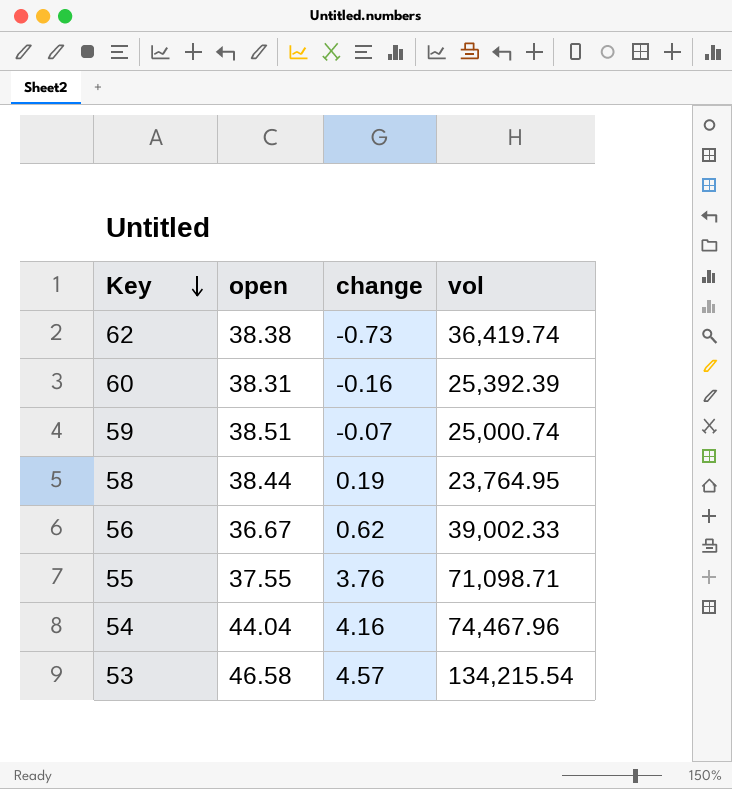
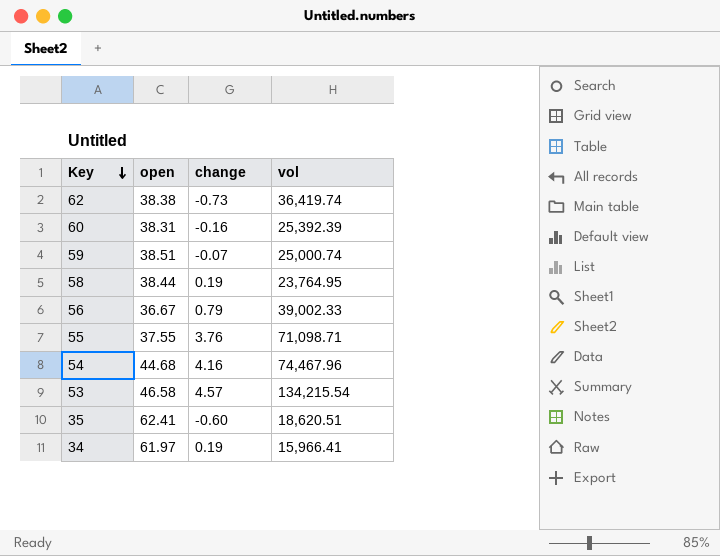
56 | change: 0.62 -> 0.79
54 | open: 44.04 -> 44.68
row 35: none -> 62.41 | -0.60 | 18,620.51
row 34: none -> 61.97 | 0.19 | 15,966.41

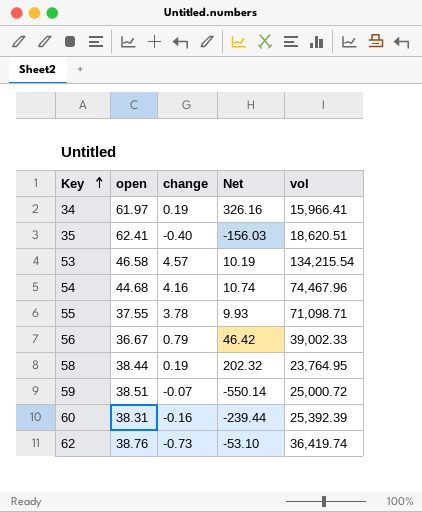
row order: Key descending -> Key ascending
column Net | formula: none -> [open] / [change]
35 | change: -0.60 -> -0.40
55 | change: 3.76 -> 3.78
59 | vol: 25,000.74 -> 25,000.72
62 | open: 38.38 -> 38.76

